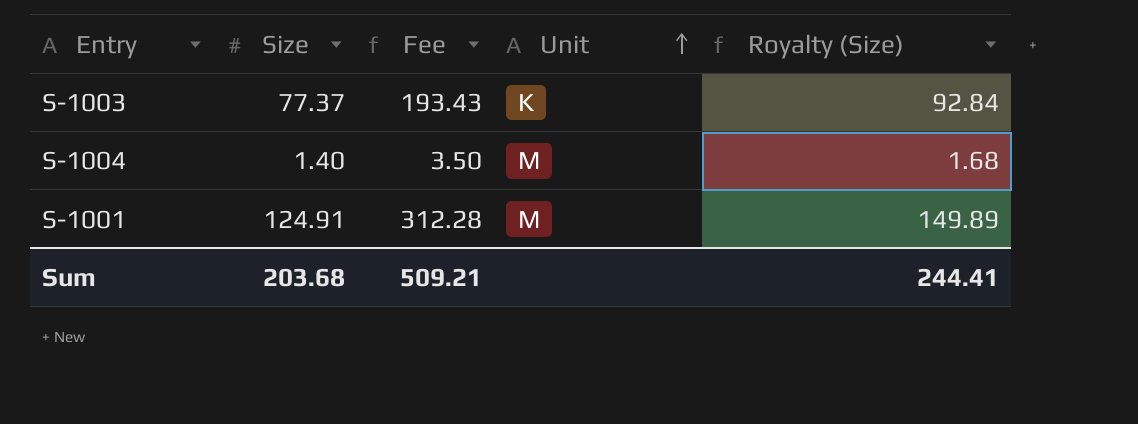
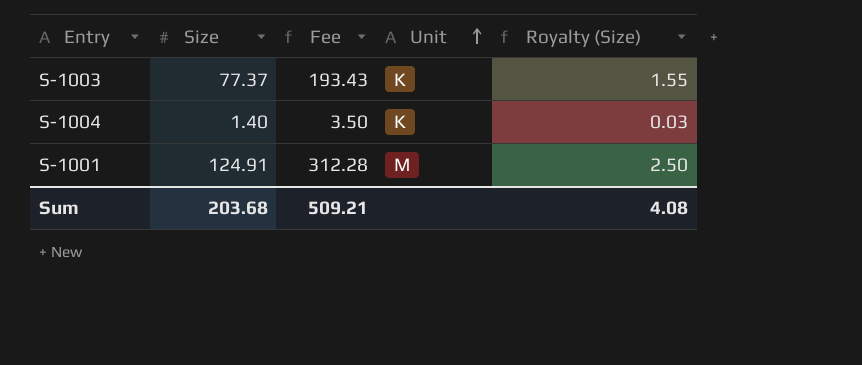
column Royalty (Size) | formula: [Size] * 1.2 -> [Size] * 0.02
S-1004 | Unit: M -> K
Sum | Royalty (Size): 244.41 -> 4.08

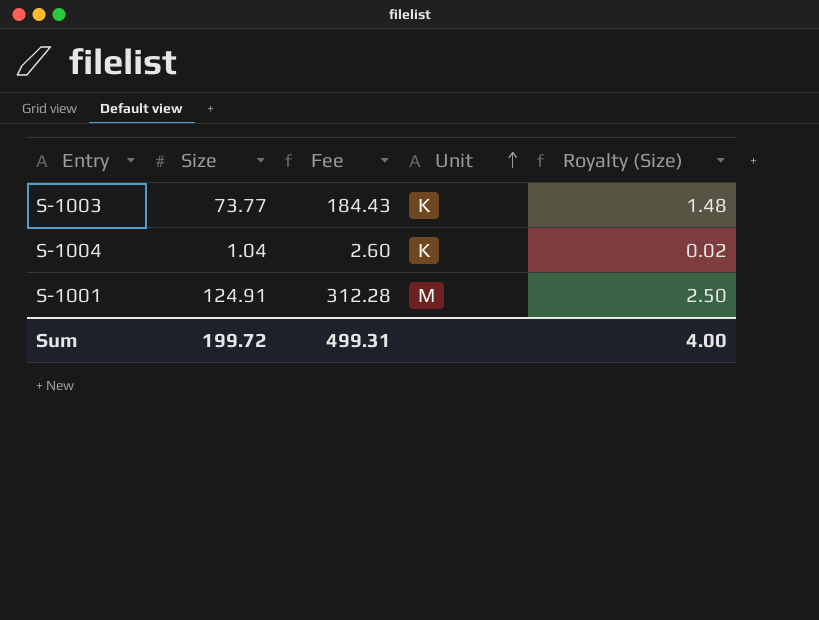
S-1003 | Size: 77.37 -> 73.77
S-1003 | Fee: 193.43 -> 184.43
S-1003 | Royalty (Size): 1.55 -> 1.48
S-1004 | Size: 1.40 -> 1.04
S-1004 | Fee: 3.50 -> 2.60
S-1004 | Royalty (Size): 0.03 -> 0.02
Sum | Size: 203.68 -> 199.72
Sum | Fee: 509.21 -> 499.31
Sum | Royalty (Size): 4.08 -> 4.00

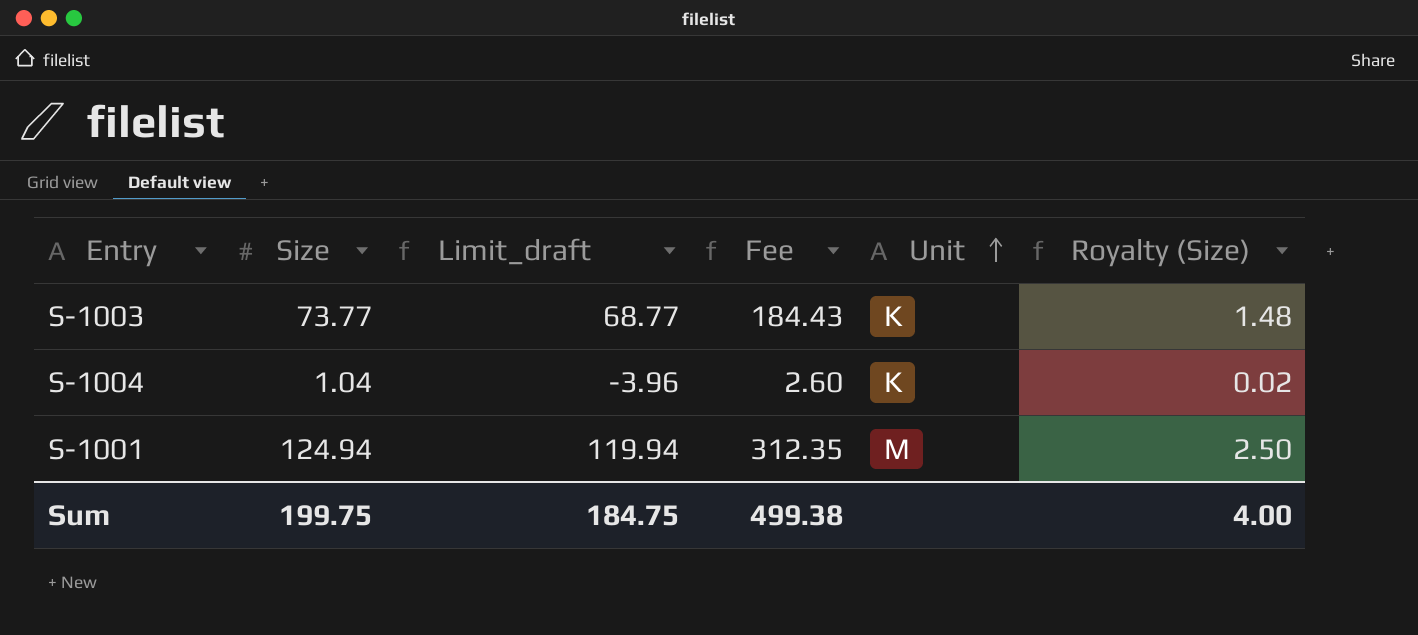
column Limit_draft | formula: none -> [Size] - 5
S-1001 | Size: 124.91 -> 124.94
S-1001 | Fee: 312.28 -> 312.35
Sum | Size: 199.72 -> 199.75
Sum | Fee: 499.31 -> 499.38

